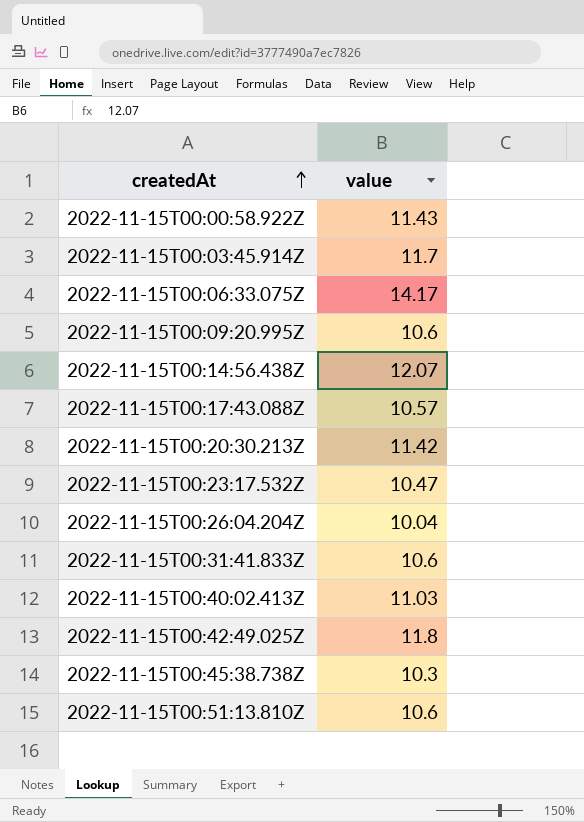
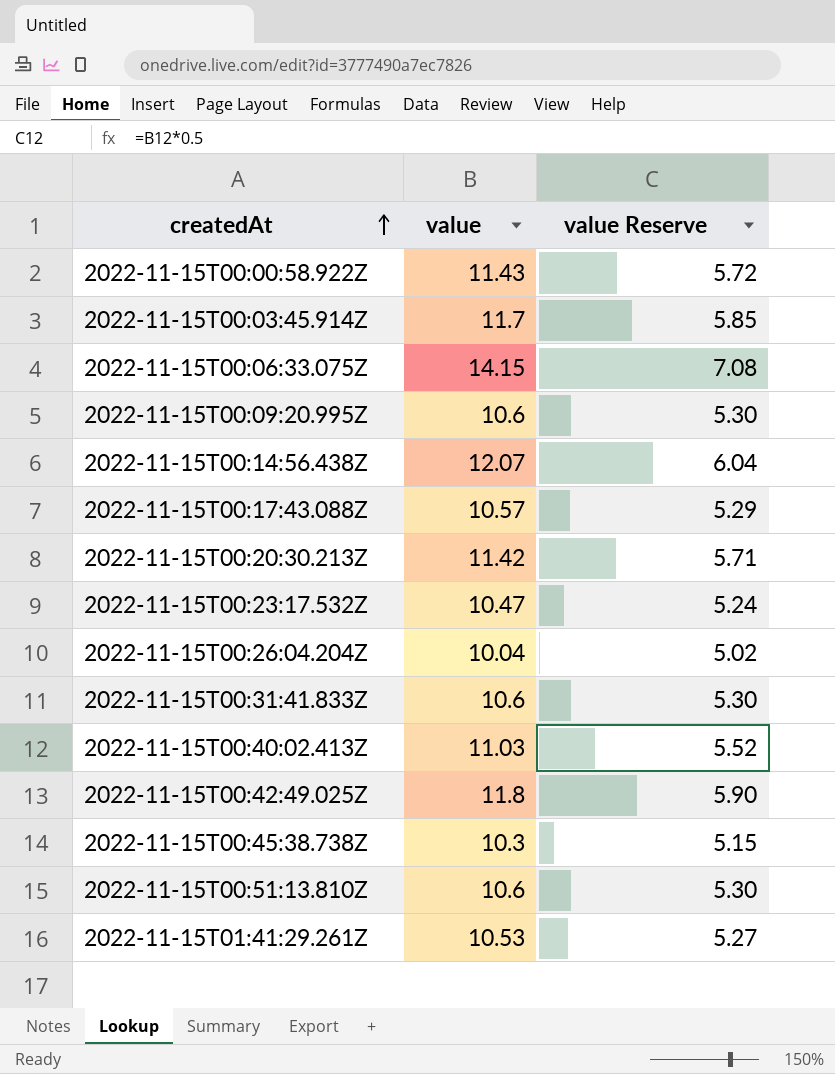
column value Reserve | formula: none -> [value] * 0.5
2022-11-15T00:06:33.075Z | value: 14.17 -> 14.15
row 2022-11-15T01:41:29.261Z: none -> 10.53 | 5.27

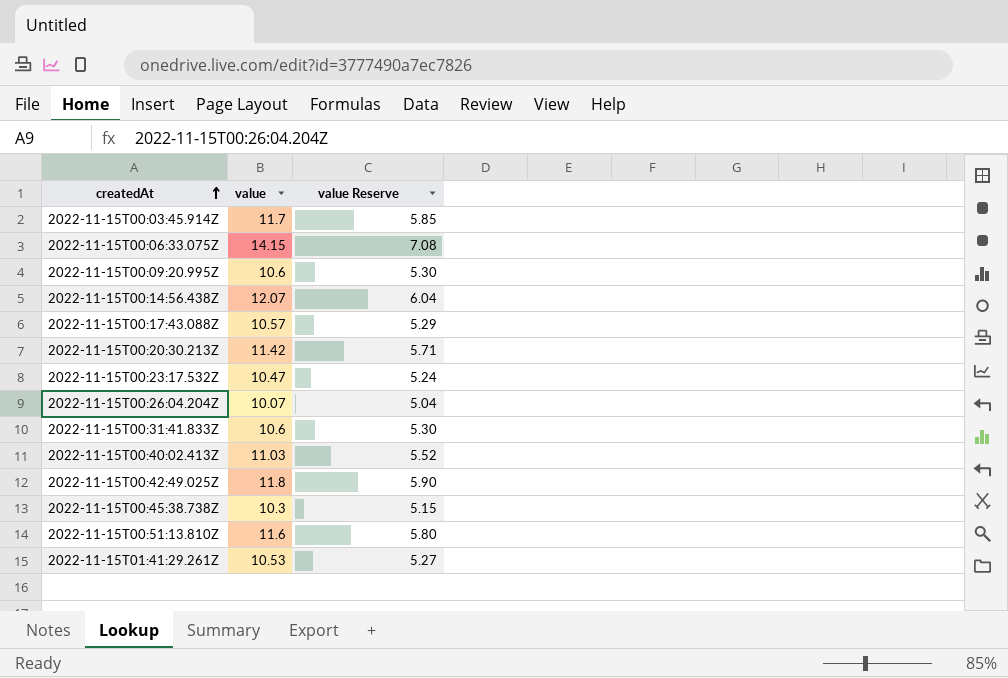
row 2022-11-15T00:00:58.922Z: 11.43 | 5.72 -> none
2022-11-15T00:26:04.204Z | value: 10.04 -> 10.07
2022-11-15T00:26:04.204Z | value Reserve: 5.02 -> 5.04
2022-11-15T00:51:13.810Z | value: 10.6 -> 11.6
2022-11-15T00:51:13.810Z | value Reserve: 5.30 -> 5.80

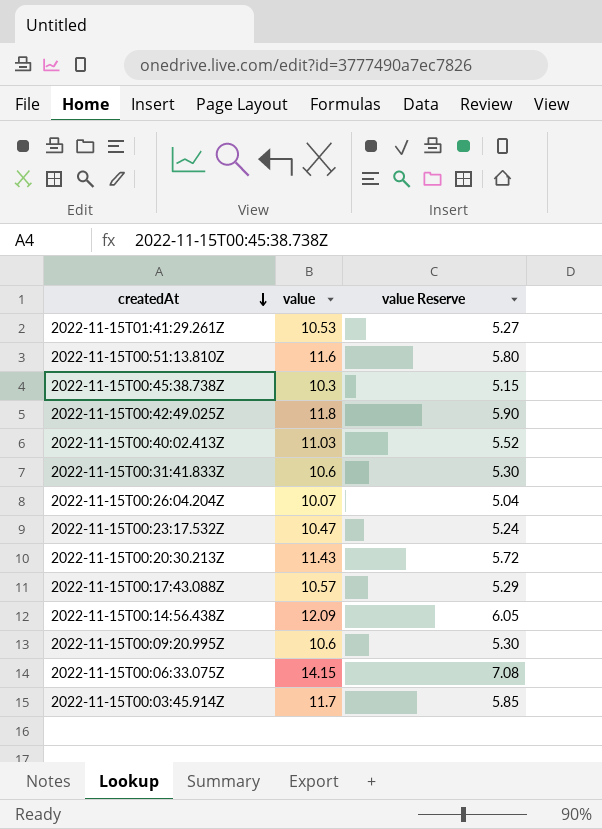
row order: createdAt ascending -> createdAt descending
2022-11-15T00:20:30.213Z | value: 11.42 -> 11.43
2022-11-15T00:20:30.213Z | value Reserve: 5.71 -> 5.72
2022-11-15T00:14:56.438Z | value: 12.07 -> 12.09
2022-11-15T00:14:56.438Z | value Reserve: 6.04 -> 6.05

